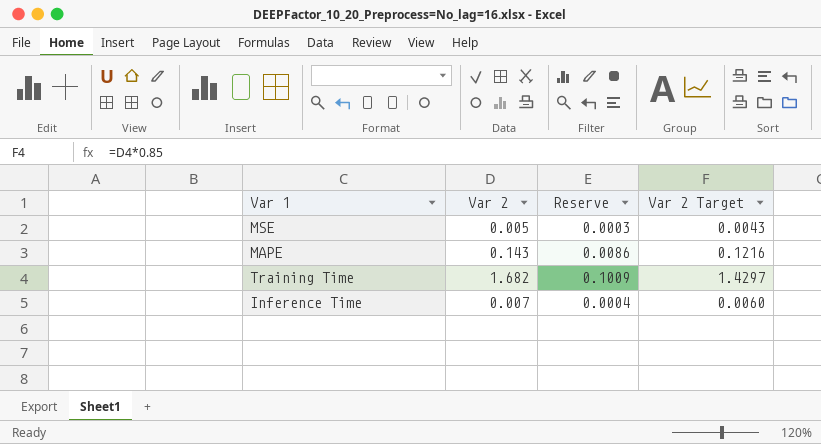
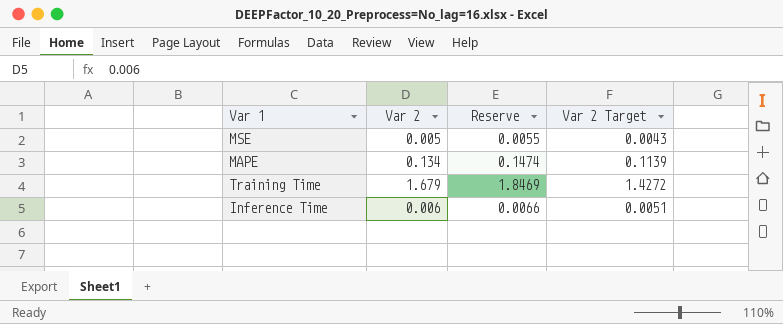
column Reserve | formula: [Var 2] * 0.06 -> [Var 2] * 1.1
MAPE | Var 2: 0.143 -> 0.134
MAPE | Var 2 Target: 0.1216 -> 0.1139
Training Time | Var 2: 1.682 -> 1.679
Training Time | Var 2 Target: 1.4297 -> 1.4272
Inference Time | Var 2: 0.007 -> 0.006
Inference Time | Var 2 Target: 0.0060 -> 0.0051

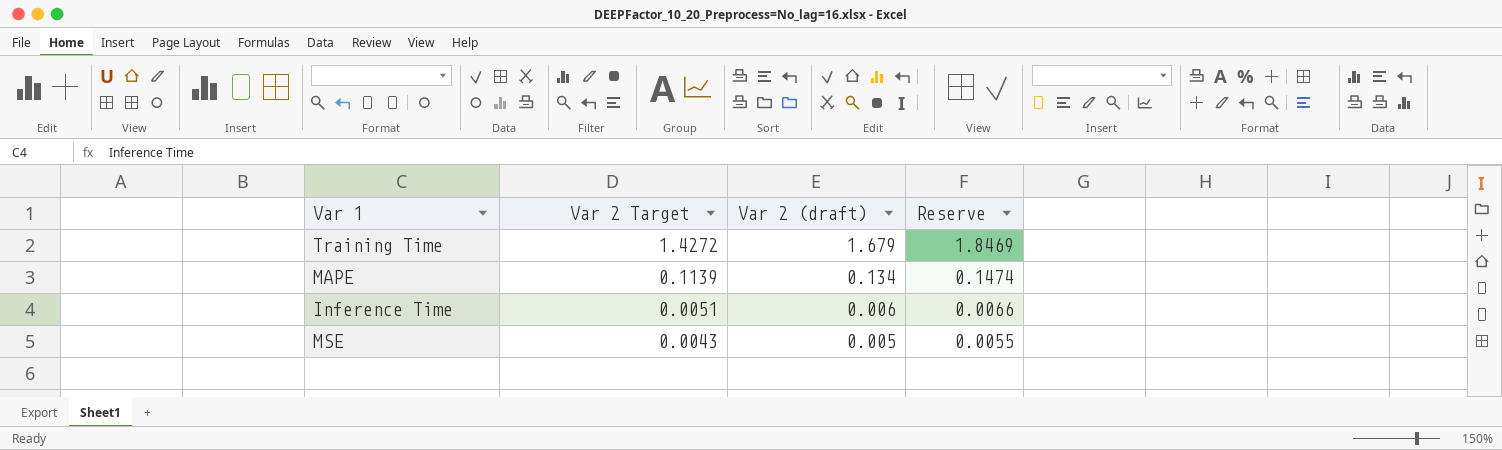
row order: none -> Var 2 Target descending
column Var 2 Target | position: 4 -> 2
column name: Var 2 -> Var 2 (draft)

